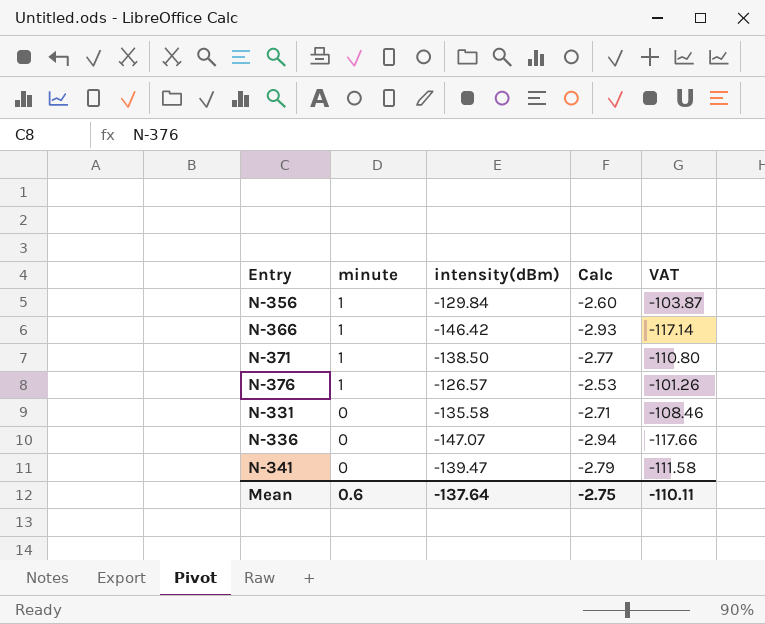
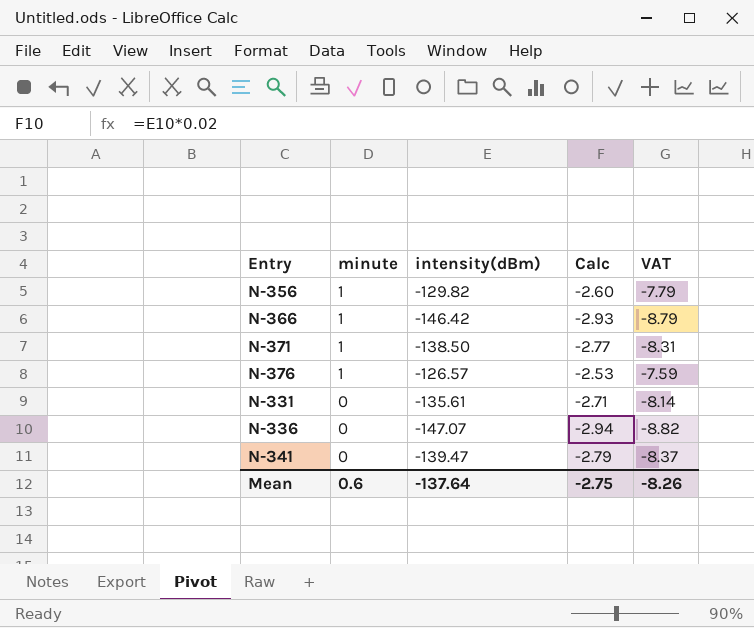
column VAT | formula: [intensity(dBm)] * 0.8 -> [intensity(dBm)] * 0.06
N-356 | intensity(dBm): -129.84 -> -129.82
N-331 | intensity(dBm): -135.58 -> -135.61
Mean | VAT: -110.11 -> -8.26

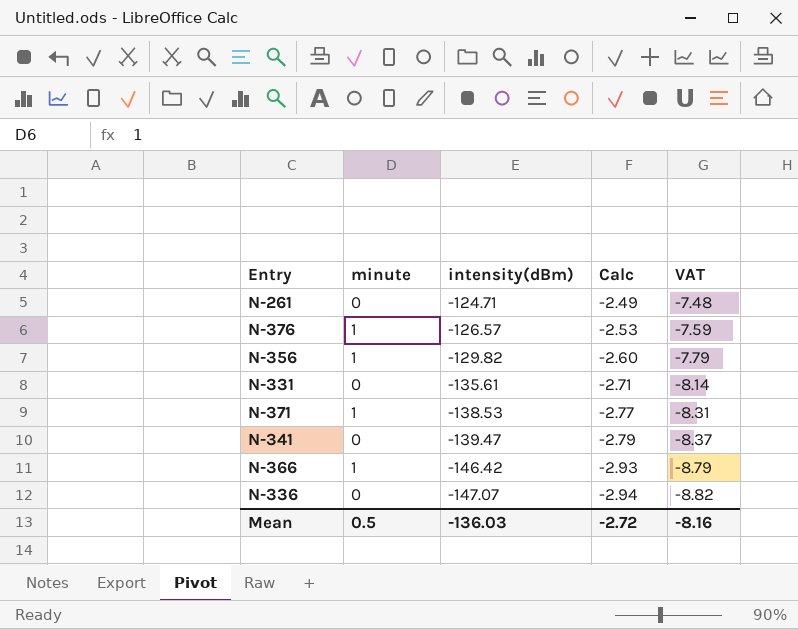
row order: minute descending -> intensity(dBm) descending
row N-261: none -> 0 | -124.71 | -2.49 | -7.48
N-371 | intensity(dBm): -138.50 -> -138.53
Mean | minute: 0.6 -> 0.5
Mean | intensity(dBm): -137.64 -> -136.03
Mean | Calc: -2.75 -> -2.72
Mean | VAT: -8.26 -> -8.16

